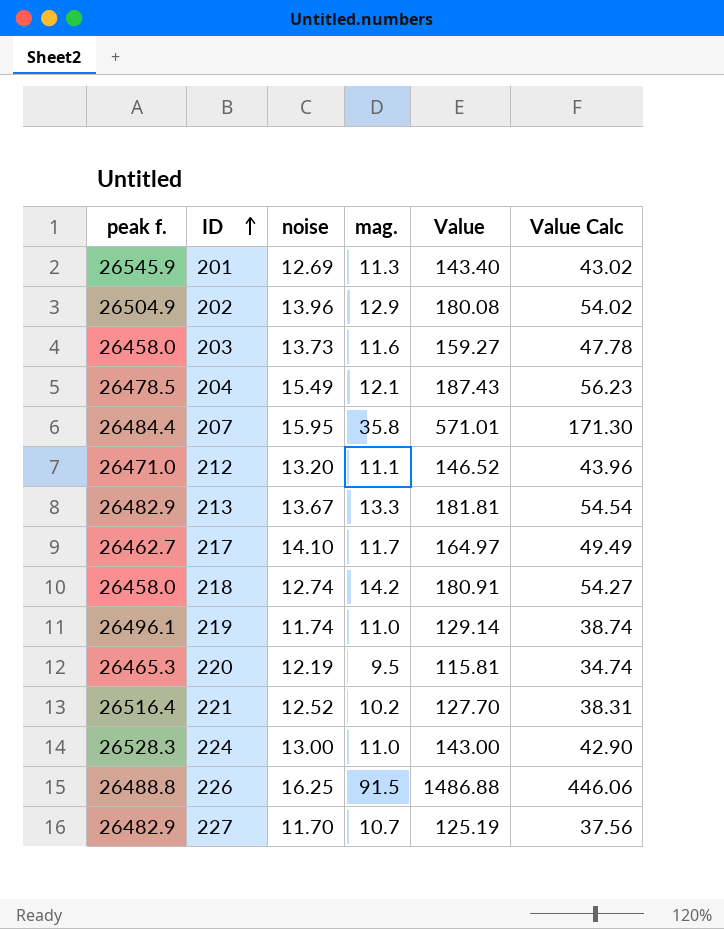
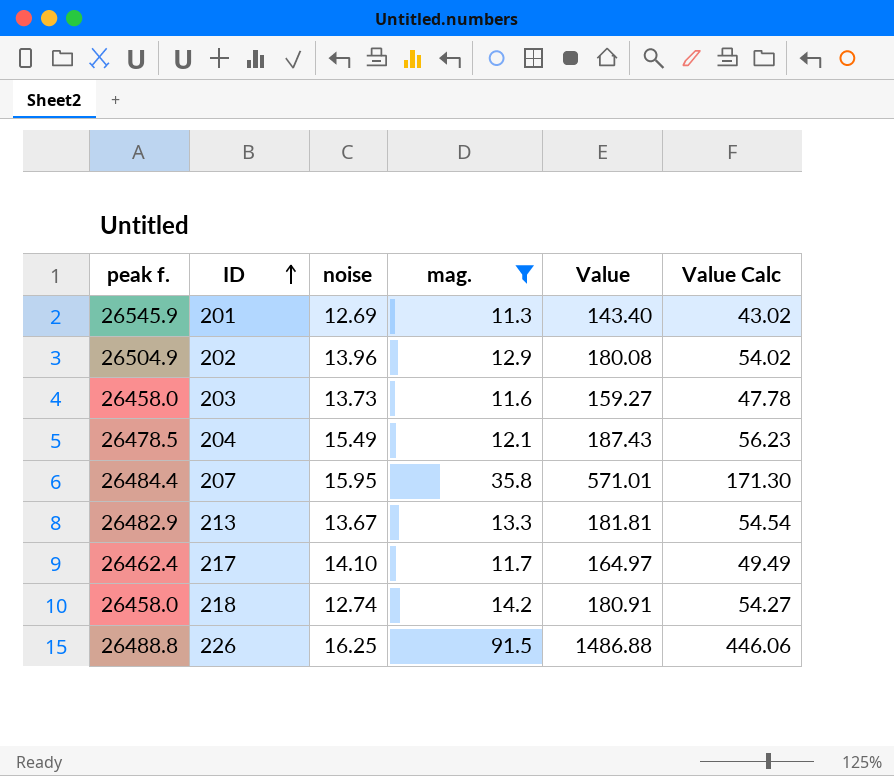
filter: none -> mag. >= 11.3
217 | peak f.: 26462.7 -> 26462.4

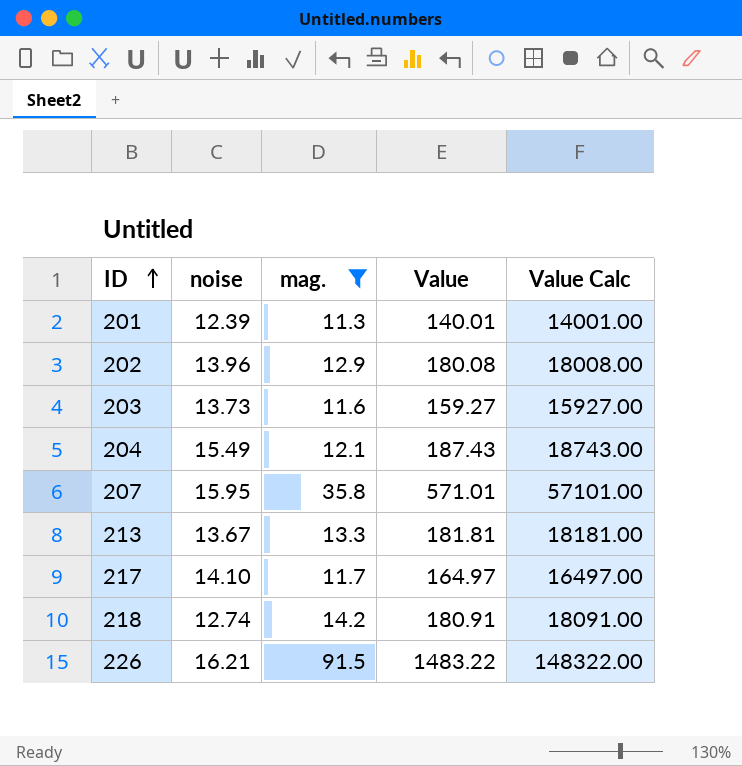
column peak f. | position: 1 -> none
column Value Calc | formula: [Value] * 0.3 -> [Value] * 100
201 | noise: 12.69 -> 12.39
201 | Value: 143.40 -> 140.01
226 | noise: 16.25 -> 16.21
226 | Value: 1486.88 -> 1483.22

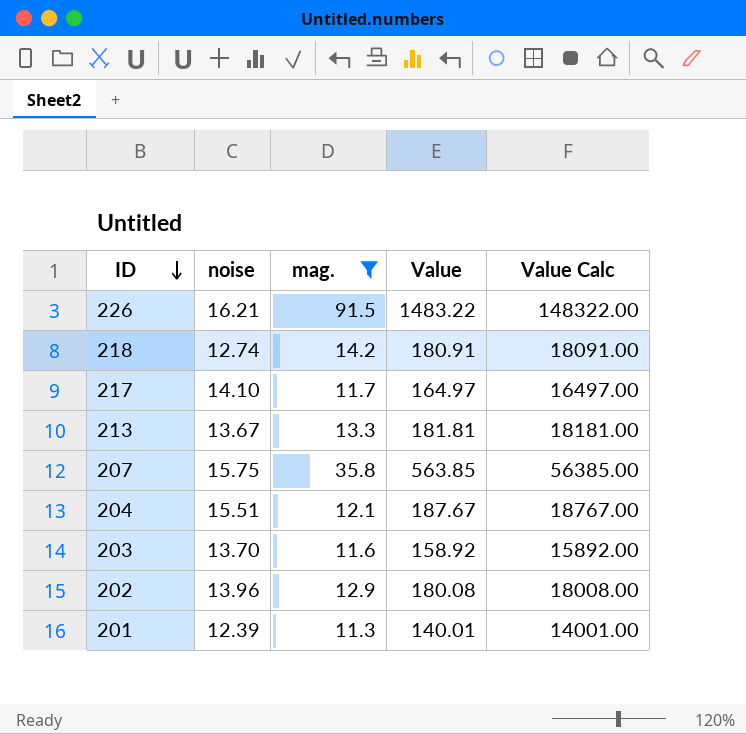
row order: ID ascending -> ID descending
207 | noise: 15.95 -> 15.75
207 | Value: 571.01 -> 563.85
207 | Value Calc: 57101.00 -> 56385.00
204 | noise: 15.49 -> 15.51
204 | Value: 187.43 -> 187.67
204 | Value Calc: 18743.00 -> 18767.00
203 | noise: 13.73 -> 13.70
203 | Value: 159.27 -> 158.92
203 | Value Calc: 15927.00 -> 15892.00

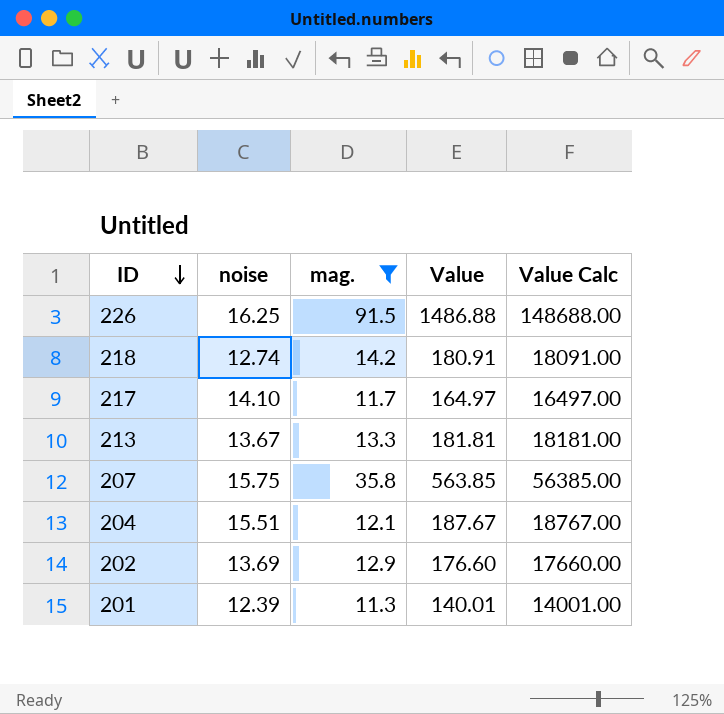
row 203: 13.70 | 11.6 | 158.92 | 15892.00 -> none
226 | noise: 16.21 -> 16.25
226 | Value: 1483.22 -> 1486.88
226 | Value Calc: 148322.00 -> 148688.00
202 | noise: 13.96 -> 13.69
202 | Value: 180.08 -> 176.60
202 | Value Calc: 18008.00 -> 17660.00

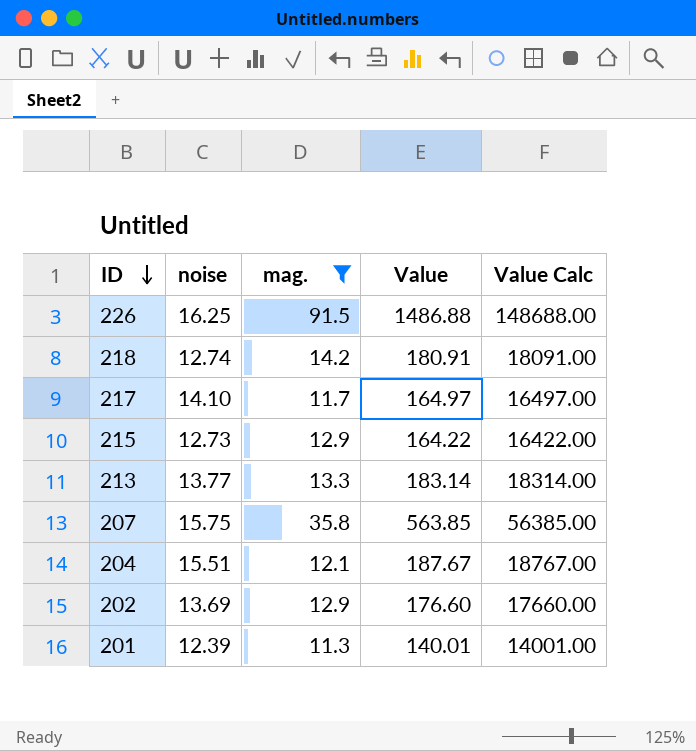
row 215: none -> 12.73 | 12.9 | 164.22 | 16422.00
213 | noise: 13.67 -> 13.77
213 | Value: 181.81 -> 183.14
213 | Value Calc: 18181.00 -> 18314.00

